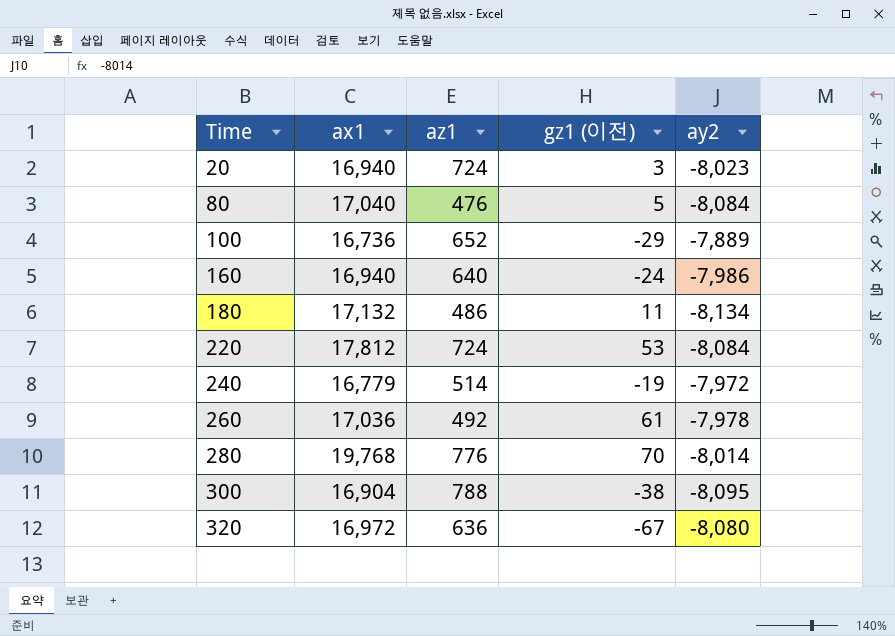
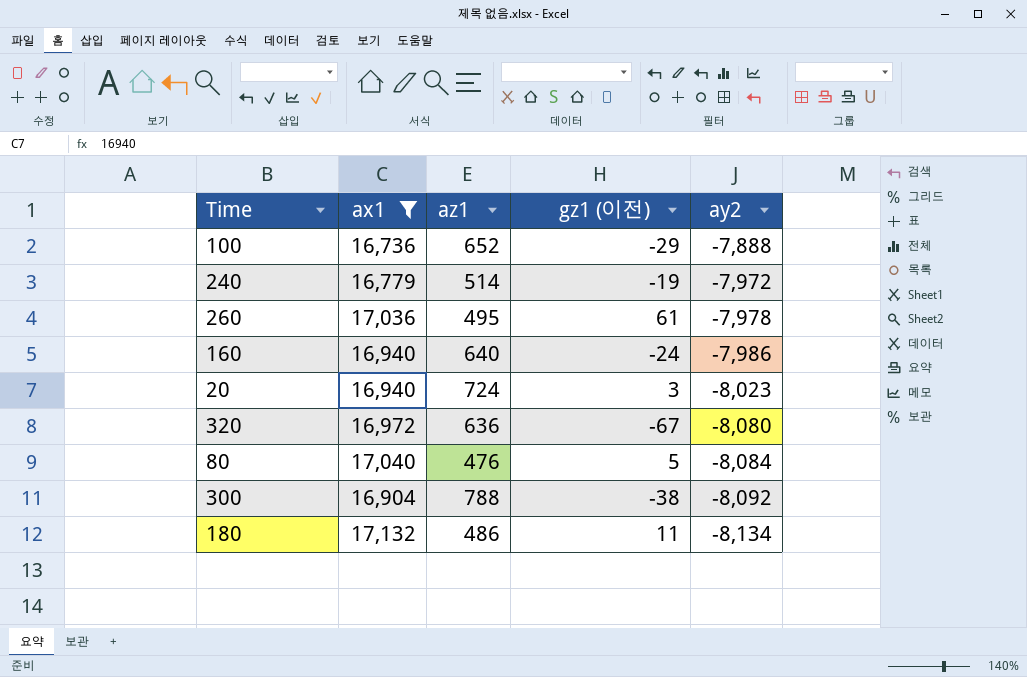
filter: none -> ax1 <= 17,132
row order: Time ascending -> ay2 descending
100 | ay2: -7,889 -> -7,888
260 | az1: 492 -> 495
300 | ay2: -8,095 -> -8,092

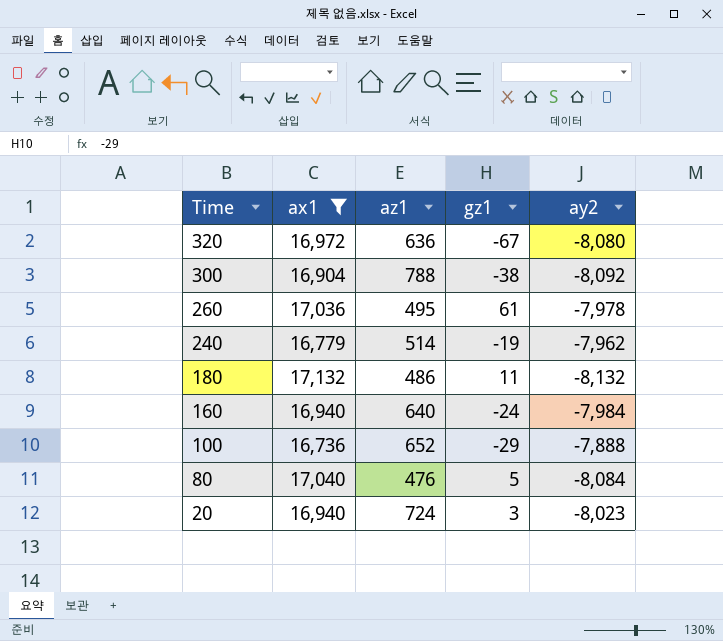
row order: ay2 descending -> Time descending
column name: gz1 (이전) -> gz1
240 | ay2: -7,972 -> -7,962
180 | ay2: -8,134 -> -8,132
160 | ay2: -7,986 -> -7,984

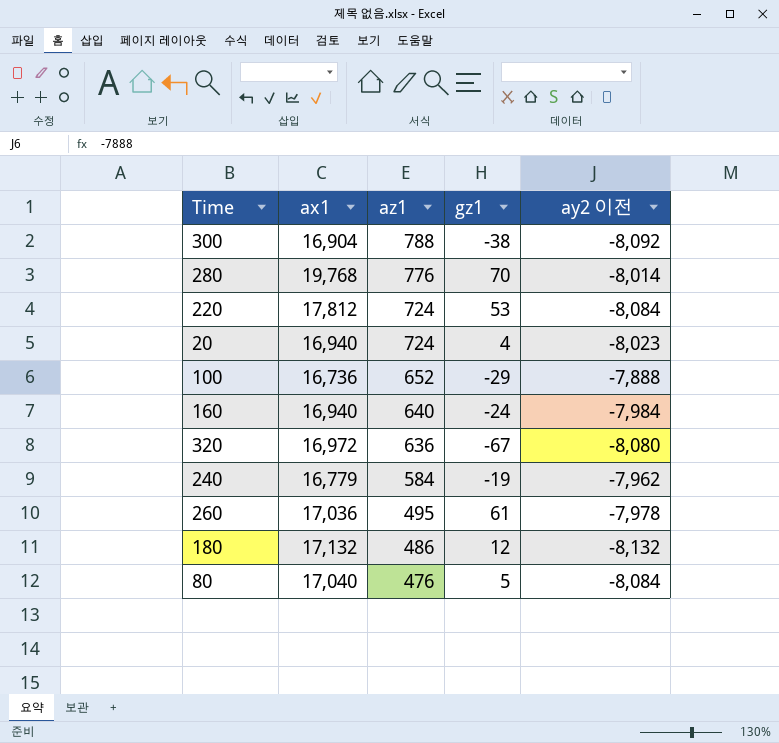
filter: ax1 <= 17,132 -> none
row order: Time descending -> az1 descending
column name: ay2 -> ay2 이전
20 | gz1: 3 -> 4
240 | az1: 514 -> 584
180 | gz1: 11 -> 12

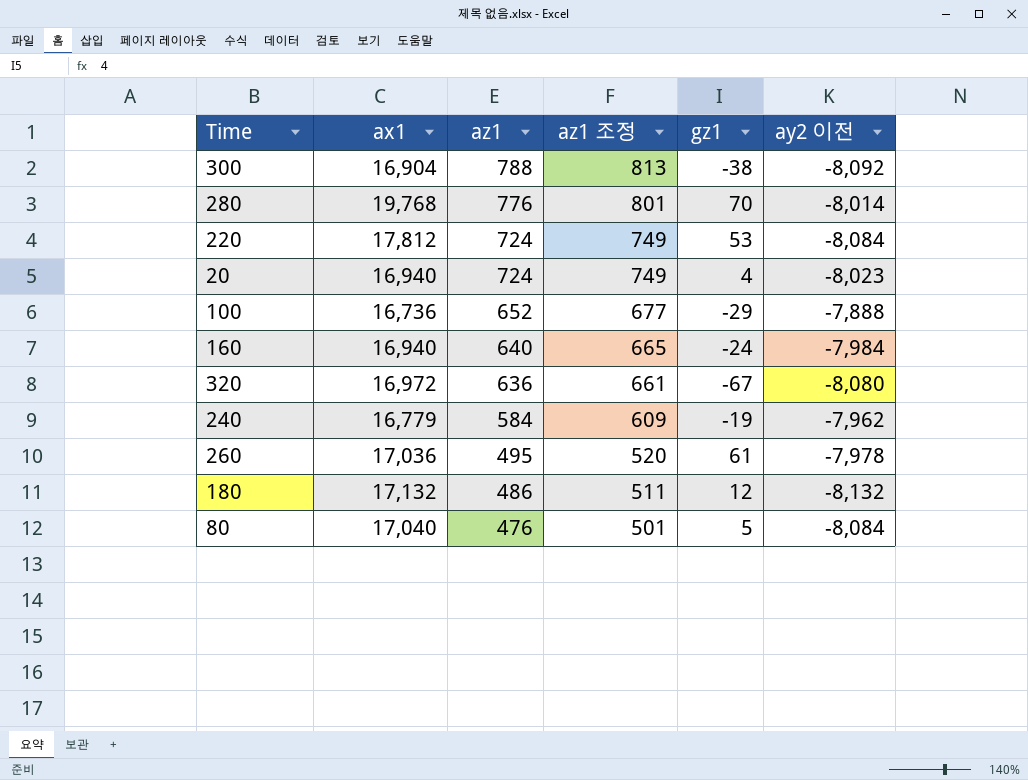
column az1 조정 | formula: none -> [az1] + 25

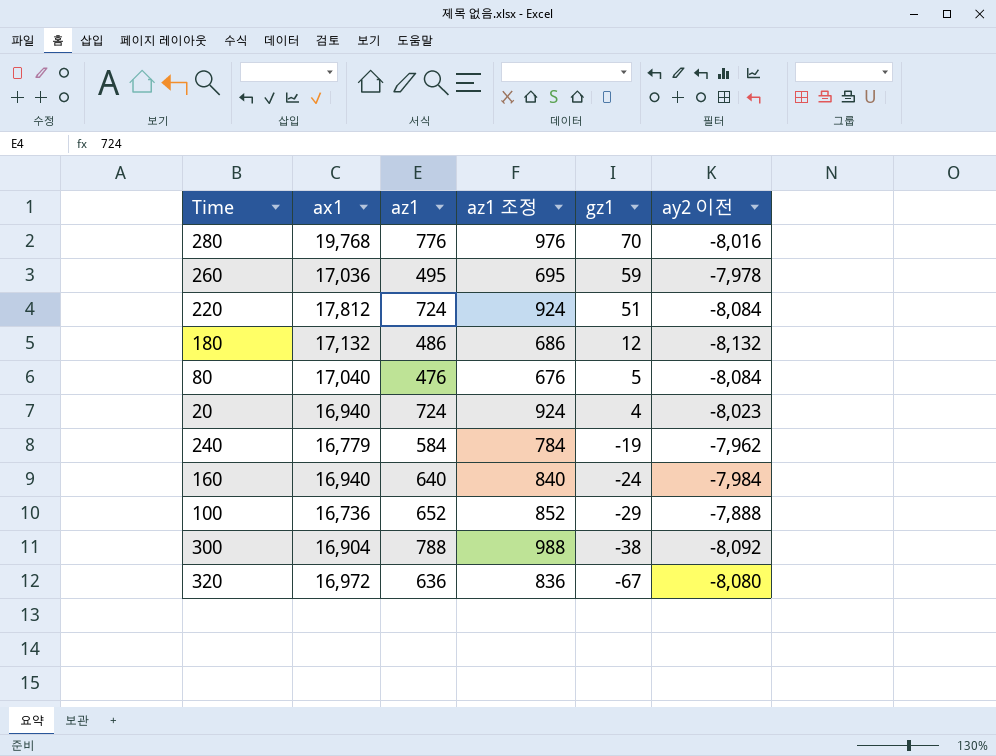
row order: az1 descending -> gz1 descending
column az1 조정 | formula: [az1] + 25 -> [az1] + 200
280 | ay2 이전: -8,014 -> -8,016
260 | gz1: 61 -> 59
220 | gz1: 53 -> 51

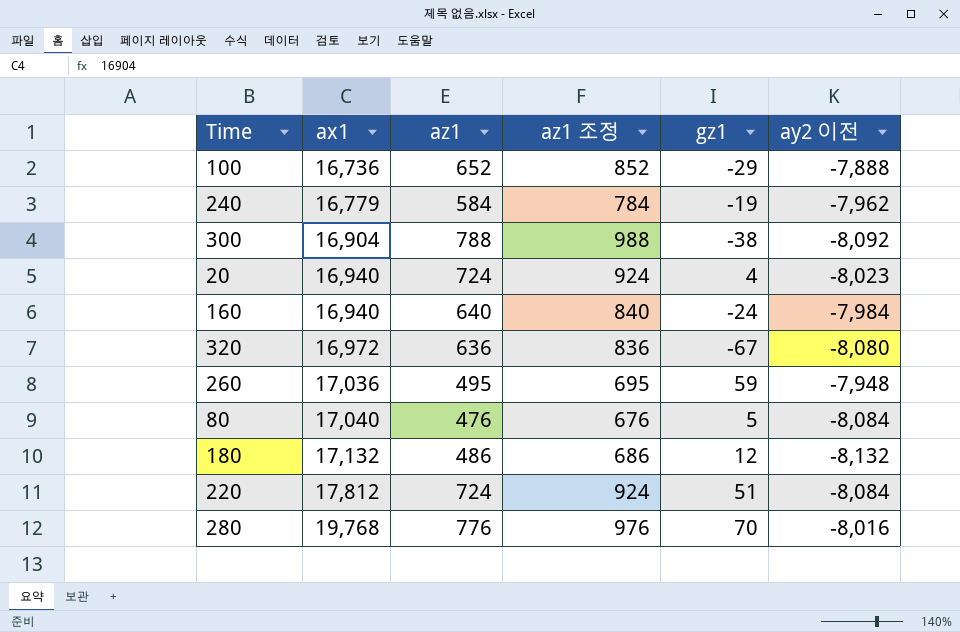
row order: gz1 descending -> ax1 ascending
260 | ay2 이전: -7,978 -> -7,948

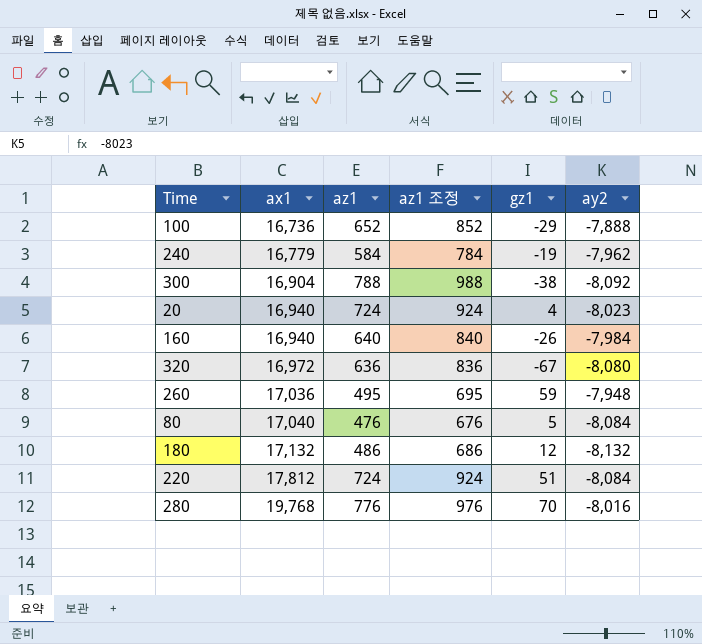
column name: ay2 이전 -> ay2
160 | gz1: -24 -> -26

